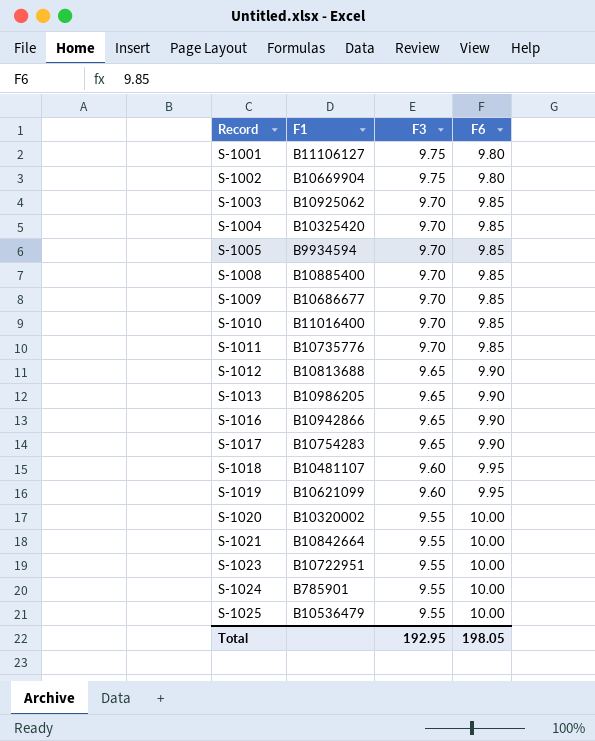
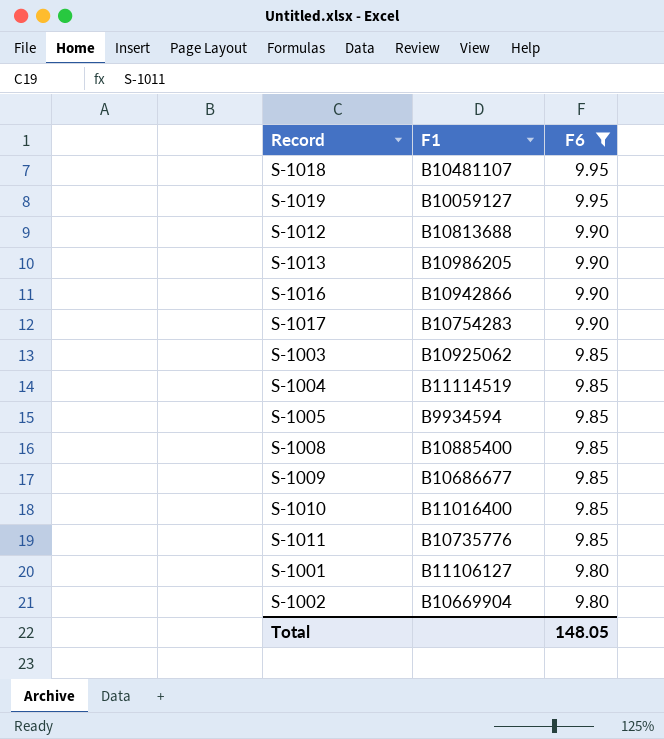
filter: none -> F6 != 10.00
row order: Record ascending -> F6 descending
column F3 | position: 3 -> none
S-1019 | F1: B10621099 -> B10059127
S-1004 | F1: B10325420 -> B11114519
Total | F6: 198.05 -> 148.05

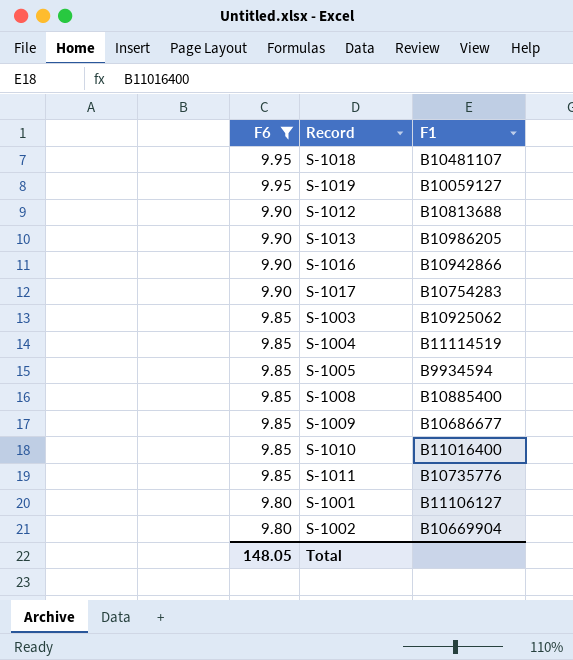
column F6 | position: 3 -> 1

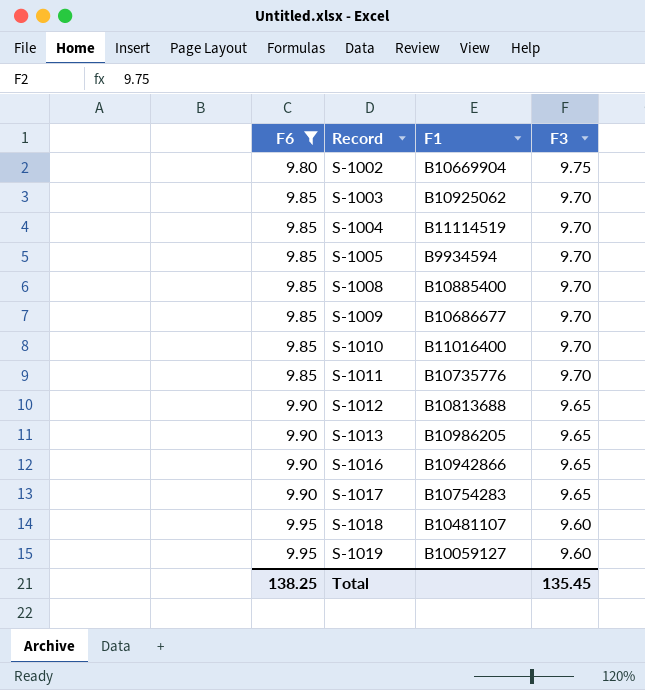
row order: F6 descending -> F6 ascending
column F3 | position: none -> 4
row S-1001: 9.80 | B11106127 -> none
Total | F6: 148.05 -> 138.25

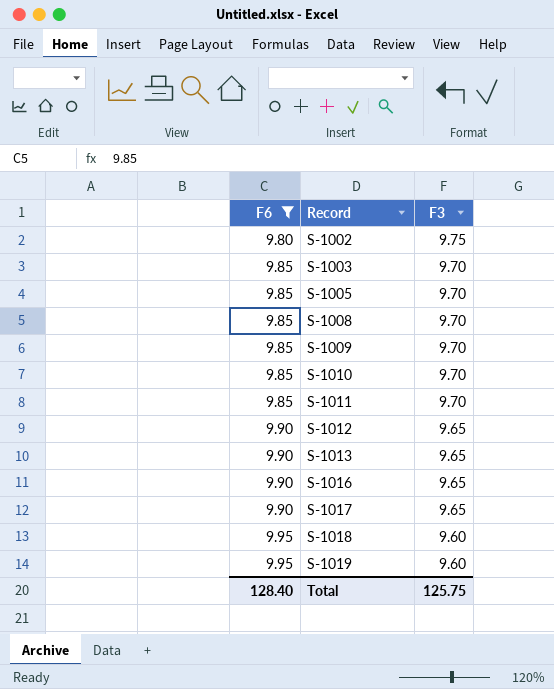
column F1 | position: 3 -> none
row S-1004: 9.85 | B11114519 | 9.70 -> none
Total | F6: 138.25 -> 128.40
Total | F3: 135.45 -> 125.75

